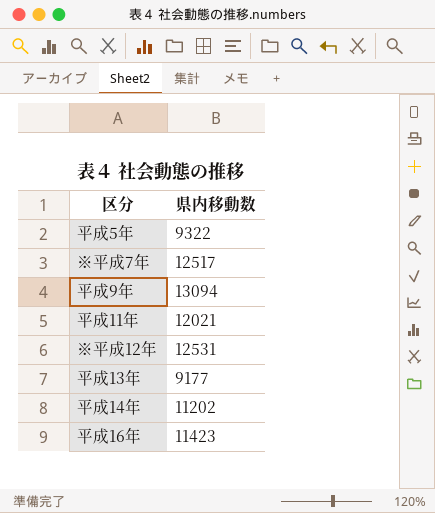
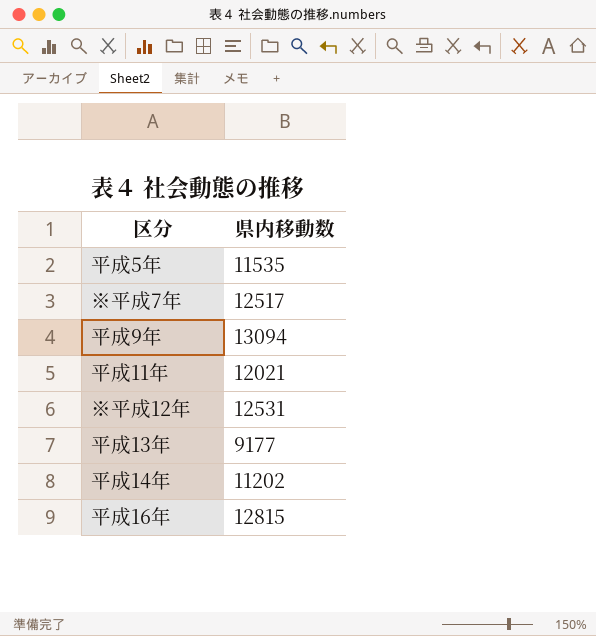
平成5年 | 県内移動数: 9322 -> 11535
平成16年 | 県内移動数: 11423 -> 12815

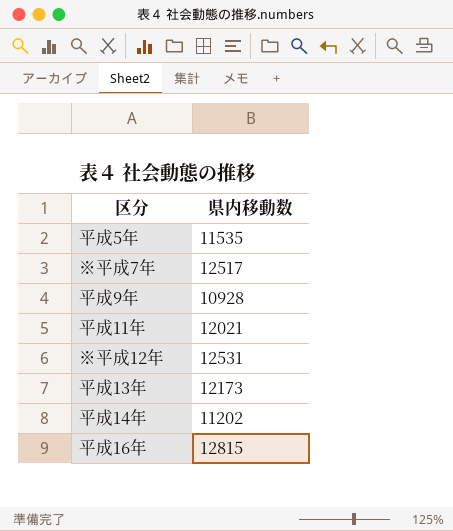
平成9年 | 県内移動数: 13094 -> 10928
平成13年 | 県内移動数: 9177 -> 12173

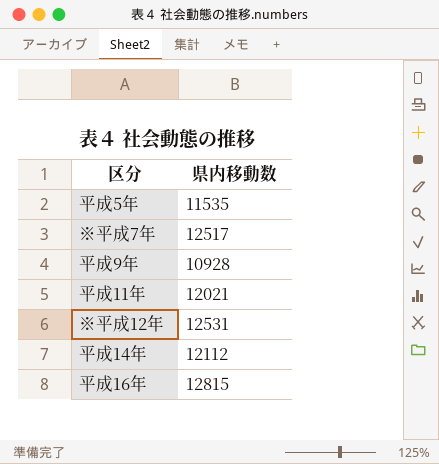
row 平成13年: 12173 -> none
平成14年 | 県内移動数: 11202 -> 12112

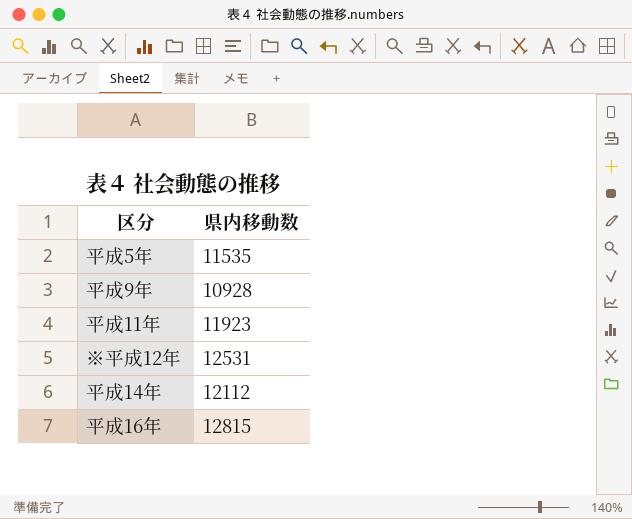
row ※平成7年: 12517 -> none
平成11年 | 県内移動数: 12021 -> 11923

